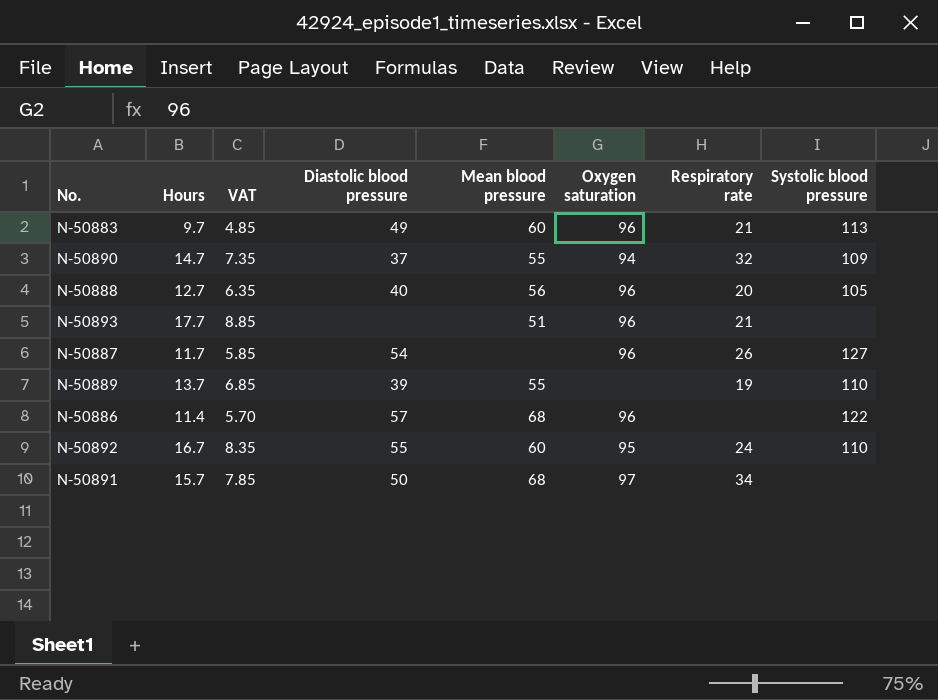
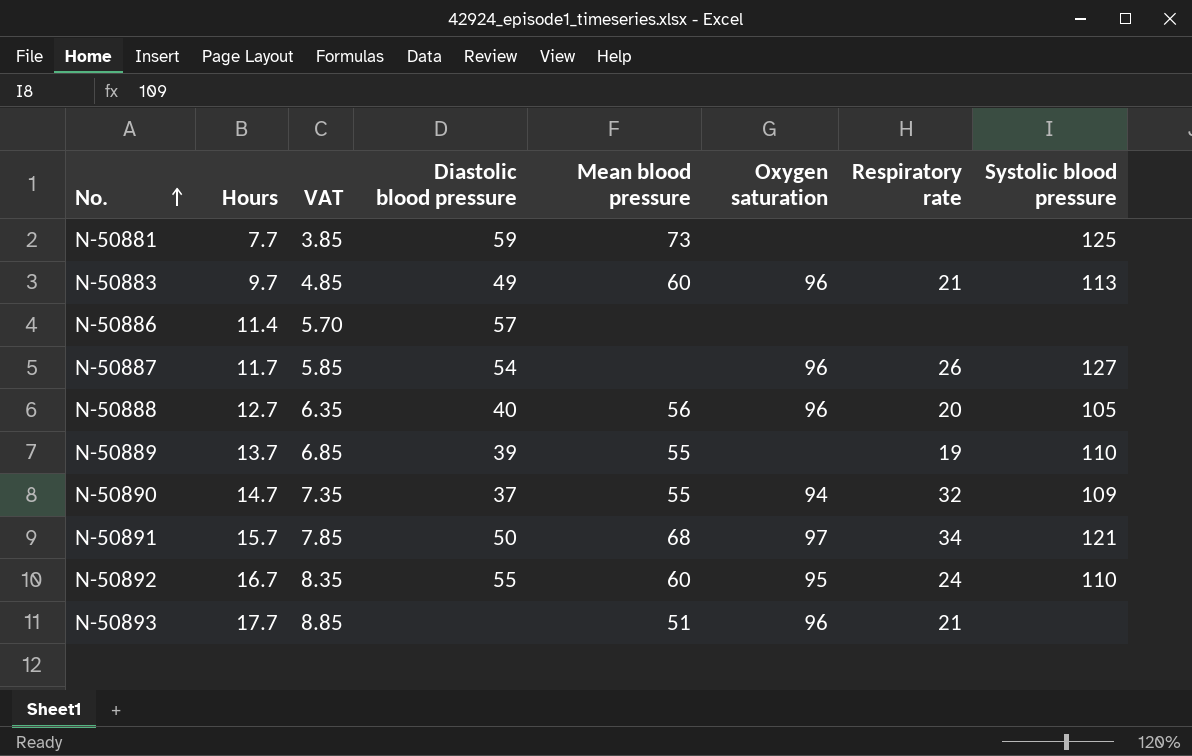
row order: none -> No. ascending
row N-50881: none -> 7.7 | 3.85 | 59 | 73 | none | none | 125
N-50886 | Mean blood pressure: 68 -> none
N-50886 | Oxygen saturation: 96 -> none
N-50886 | Systolic blood pressure: 122 -> none
N-50891 | Systolic blood pressure: none -> 121

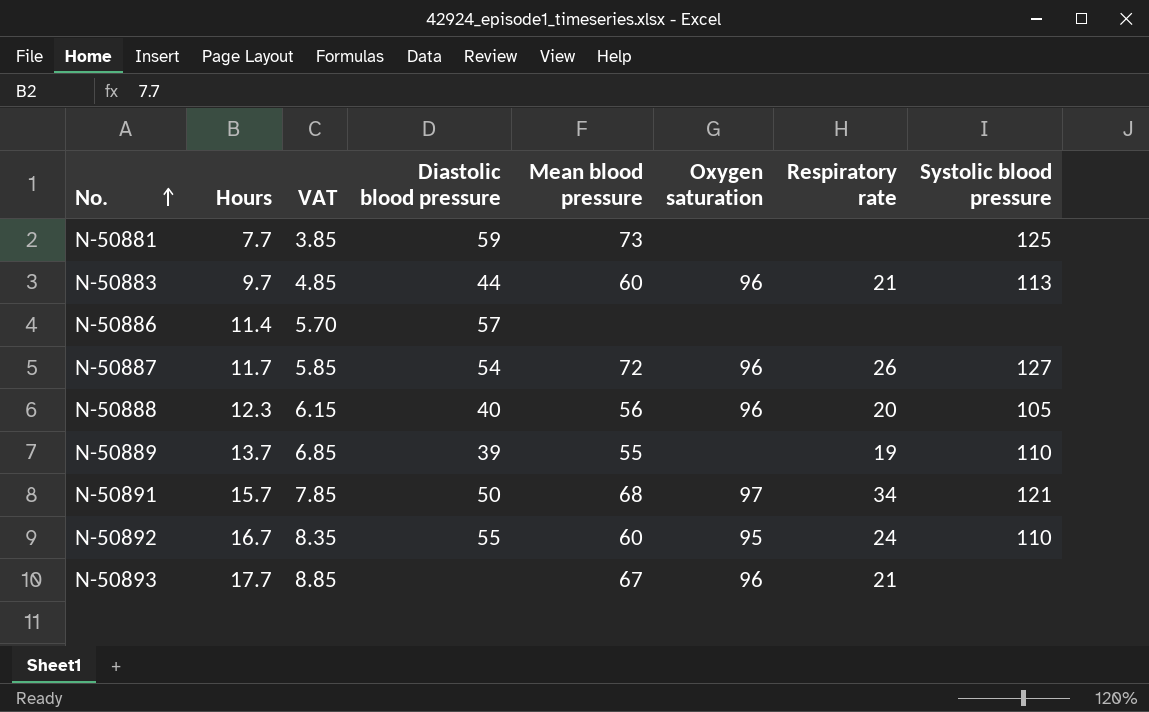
row N-50890: 14.7 | 7.35 | 37 | 55 | 94 | 32 | 109 -> none
N-50883 | Diastolic blood pressure: 49 -> 44
N-50887 | Mean blood pressure: none -> 72
N-50888 | Hours: 12.7 -> 12.3
N-50888 | VAT: 6.35 -> 6.15
N-50893 | Mean blood pressure: 51 -> 67

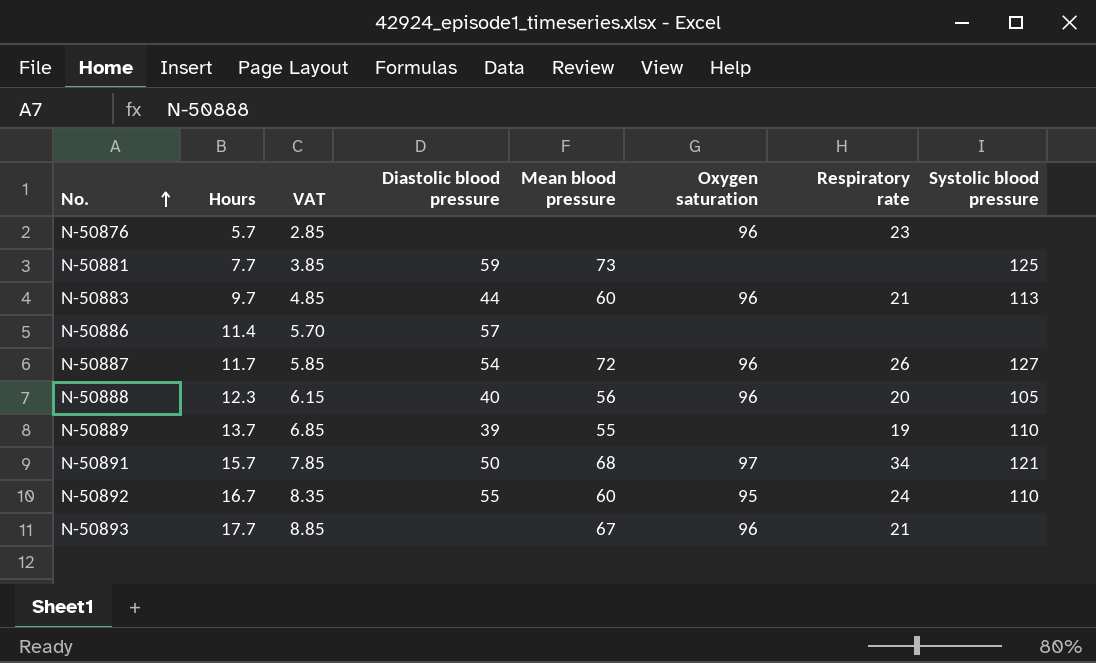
row N-50876: none -> 5.7 | 2.85 | none | none | 96 | 23 | none

